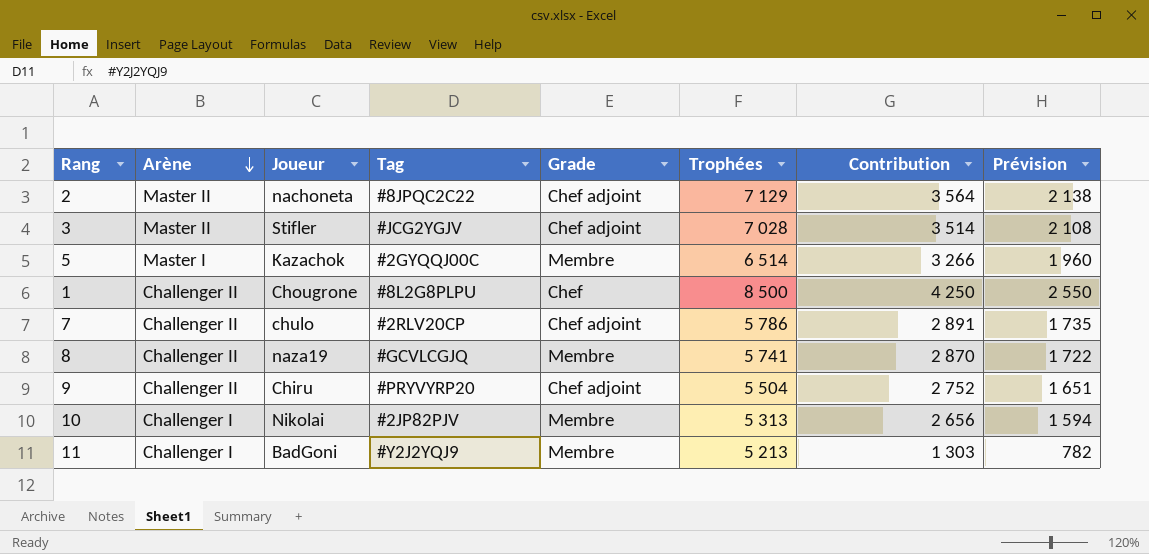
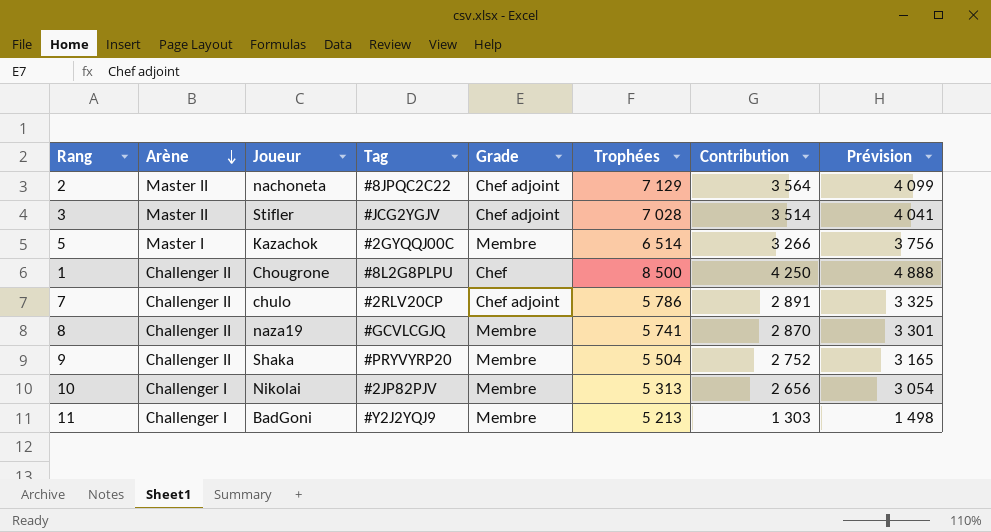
column Prévision | formula: [Contribution] * 0,6 -> [Contribution] * 1,15
9 | Joueur: Chiru -> Shaka
9 | Grade: Chef adjoint -> Membre

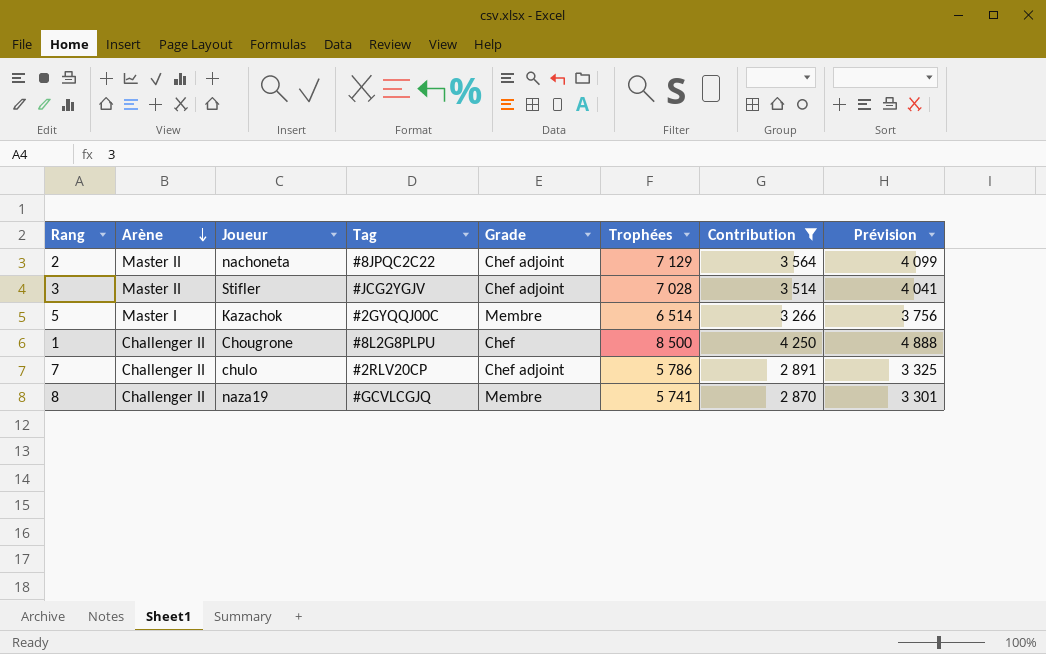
filter: none -> Contribution >= 2 870

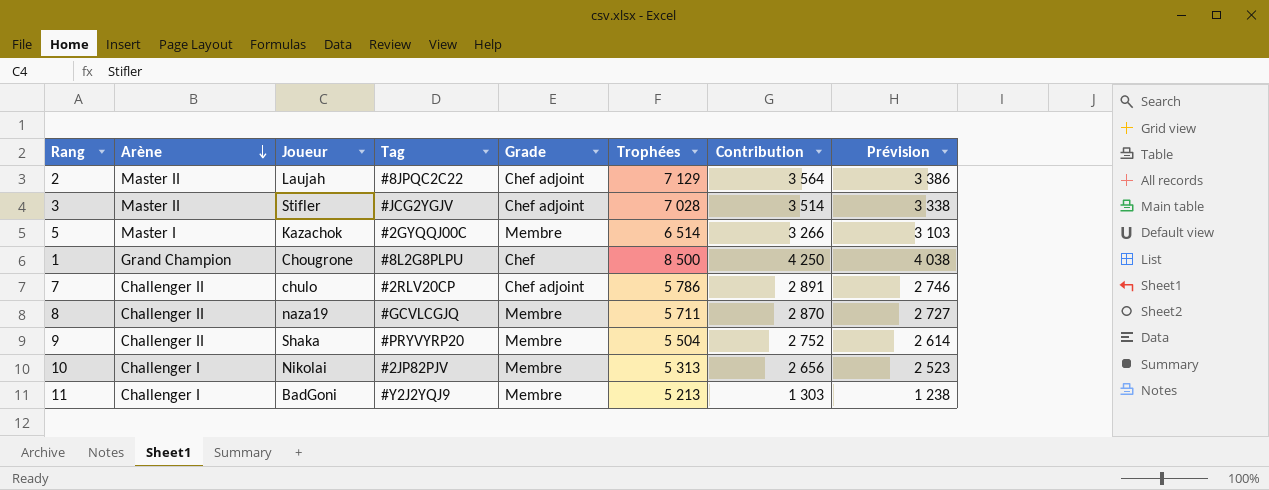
filter: Contribution >= 2 870 -> none
column Prévision | formula: [Contribution] * 1,15 -> [Contribution] * 0,95
2 | Joueur: nachoneta -> Laujah
1 | Arène: Challenger II -> Grand Champion
8 | Trophées: 5 741 -> 5 711

